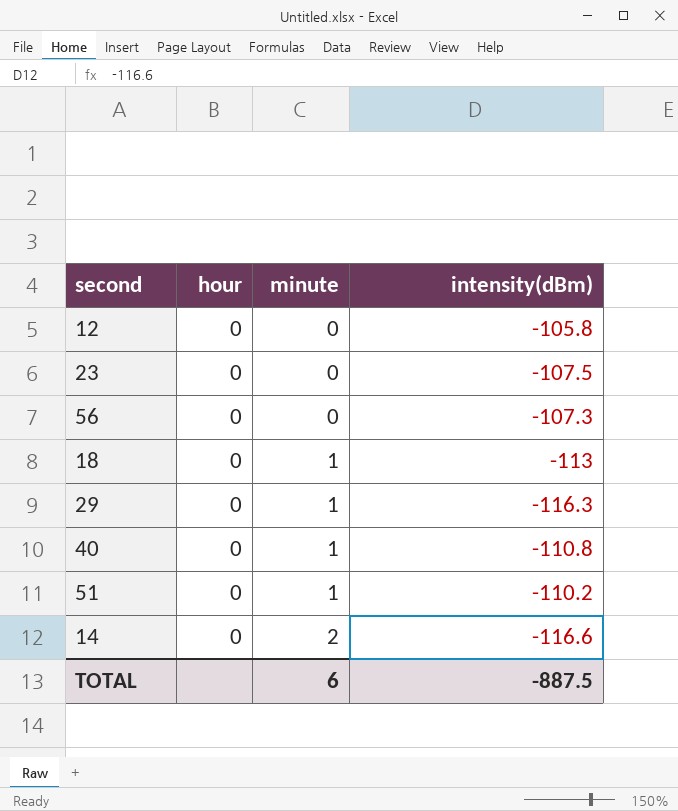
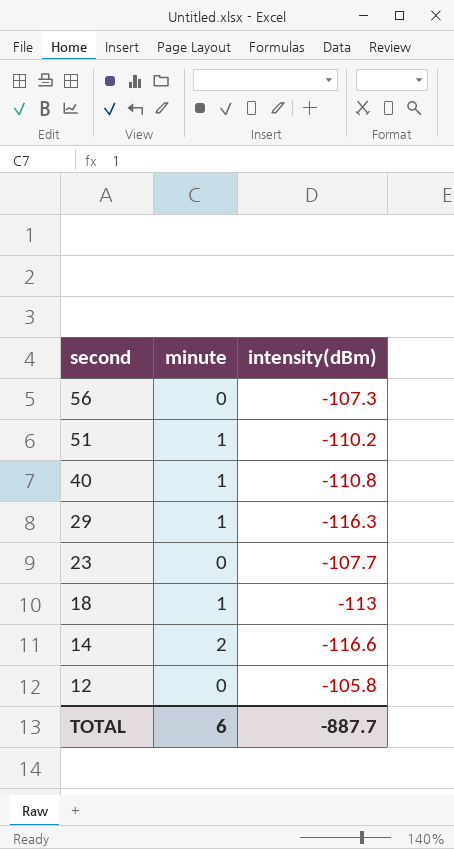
row order: minute ascending -> second descending
column hour | position: 2 -> none
23 | intensity(dBm): -107.5 -> -107.7
TOTAL | intensity(dBm): -887.5 -> -887.7

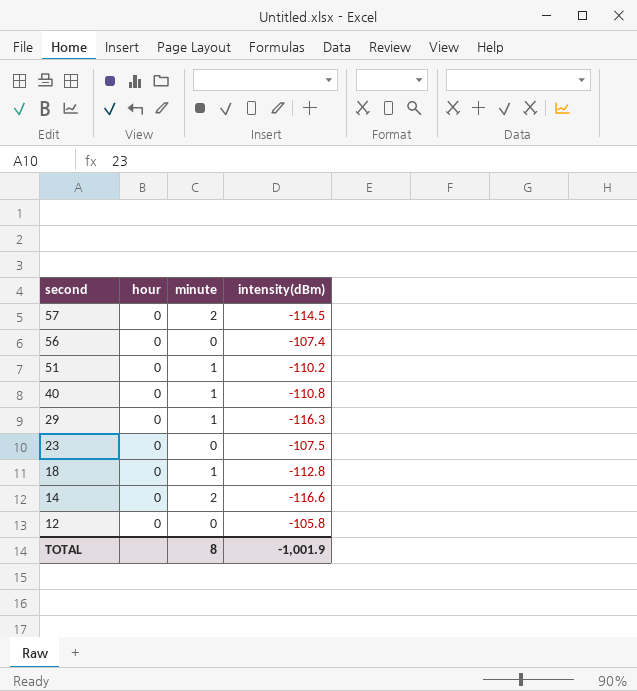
column hour | position: none -> 2
row 57: none -> 0 | 2 | -114.5
56 | intensity(dBm): -107.3 -> -107.4
23 | intensity(dBm): -107.7 -> -107.5
18 | intensity(dBm): -113 -> -112.8
TOTAL | minute: 6 -> 8
TOTAL | intensity(dBm): -887.7 -> -1,001.9

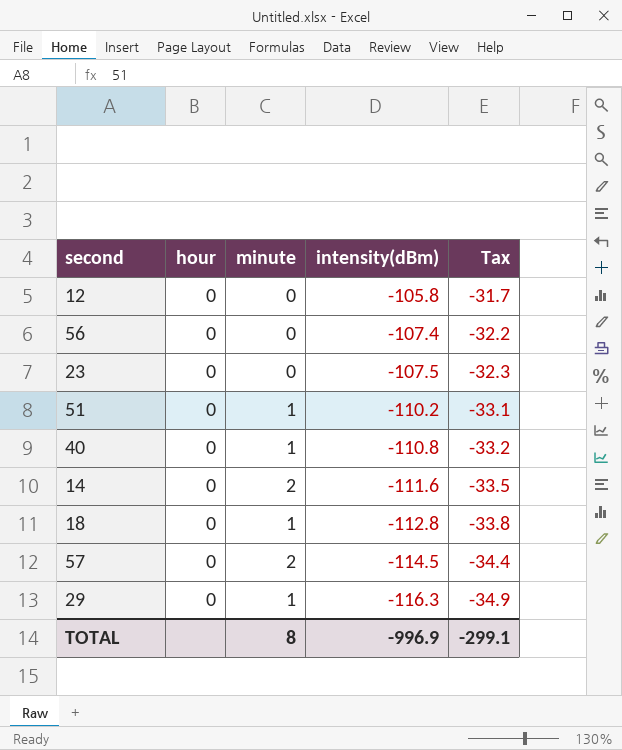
row order: second descending -> intensity(dBm) descending
column Tax | formula: none -> [intensity(dBm)] * 0.3
14 | intensity(dBm): -116.6 -> -111.6
TOTAL | intensity(dBm): -1,001.9 -> -996.9

